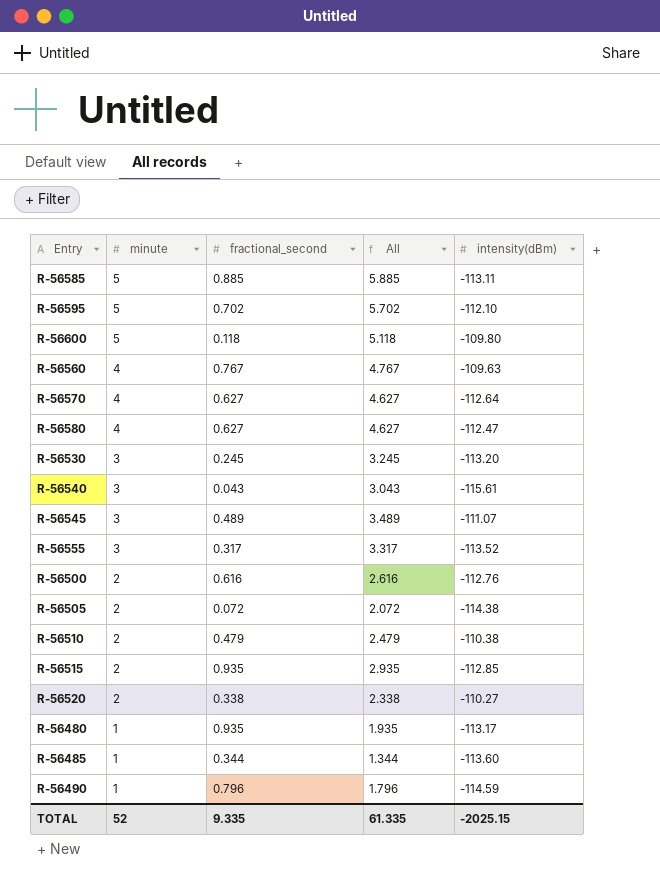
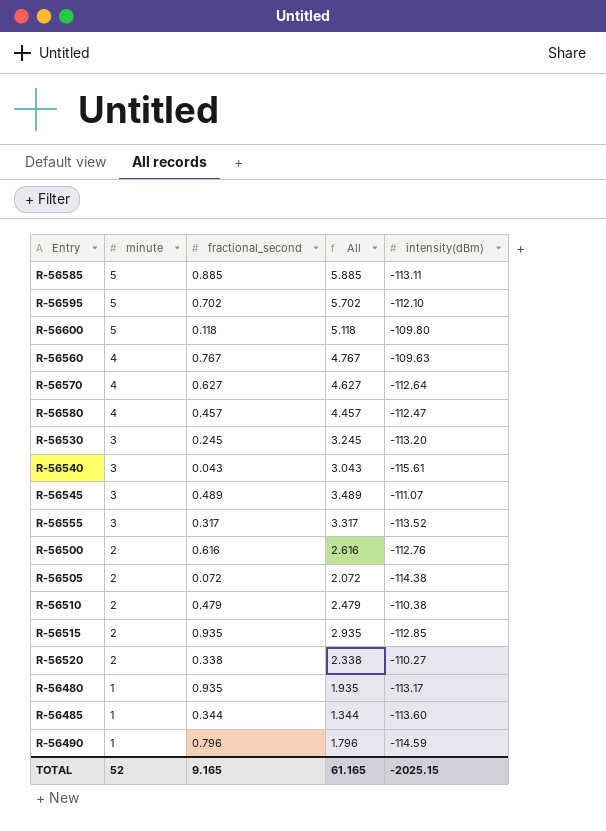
R-56580 | fractional_second: 0.627 -> 0.457
R-56580 | All: 4.627 -> 4.457
TOTAL | fractional_second: 9.335 -> 9.165
TOTAL | All: 61.335 -> 61.165

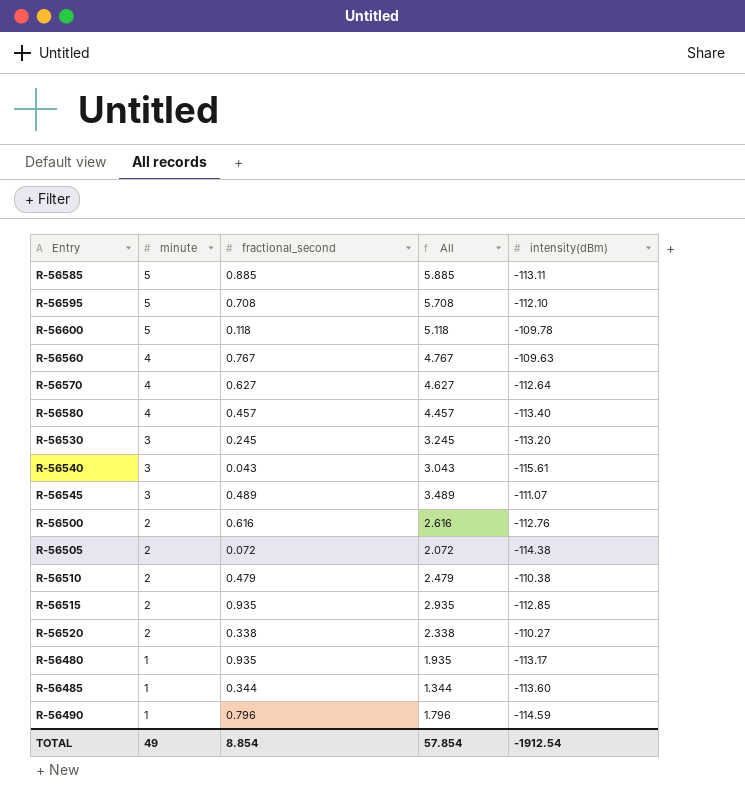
row R-56555: 3 | 0.317 | 3.317 | -113.52 -> none
R-56595 | fractional_second: 0.702 -> 0.708
R-56595 | All: 5.702 -> 5.708
R-56600 | intensity(dBm): -109.80 -> -109.78
R-56580 | intensity(dBm): -112.47 -> -113.40
TOTAL | minute: 52 -> 49
TOTAL | fractional_second: 9.165 -> 8.854
TOTAL | All: 61.165 -> 57.854
TOTAL | intensity(dBm): -2025.15 -> -1912.54

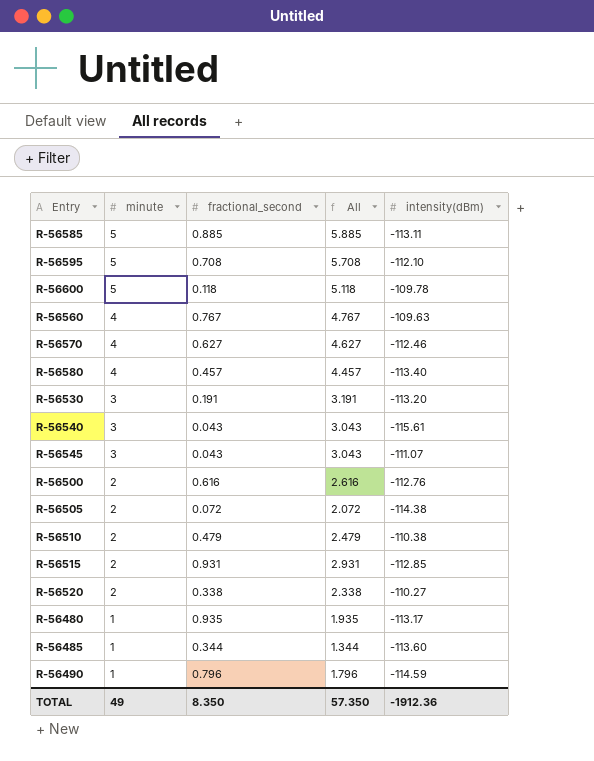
R-56570 | intensity(dBm): -112.64 -> -112.46
R-56530 | fractional_second: 0.245 -> 0.191
R-56530 | All: 3.245 -> 3.191
R-56545 | fractional_second: 0.489 -> 0.043
R-56545 | All: 3.489 -> 3.043
R-56515 | fractional_second: 0.935 -> 0.931
R-56515 | All: 2.935 -> 2.931
TOTAL | fractional_second: 8.854 -> 8.350
TOTAL | All: 57.854 -> 57.350
TOTAL | intensity(dBm): -1912.54 -> -1912.36

